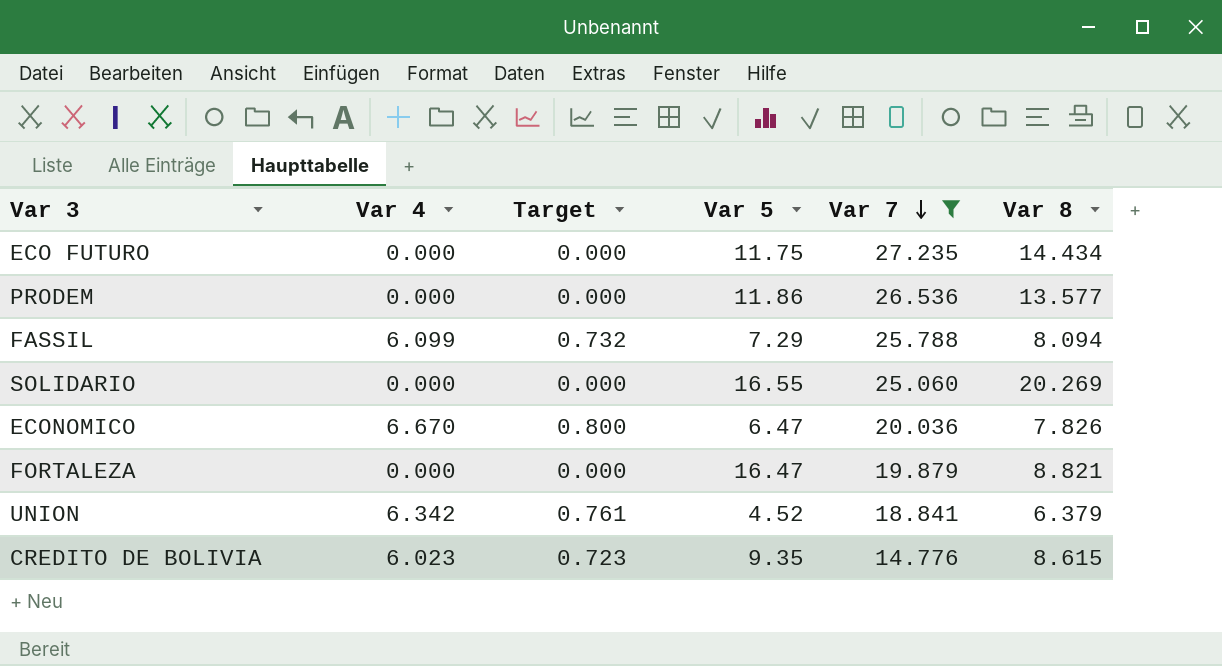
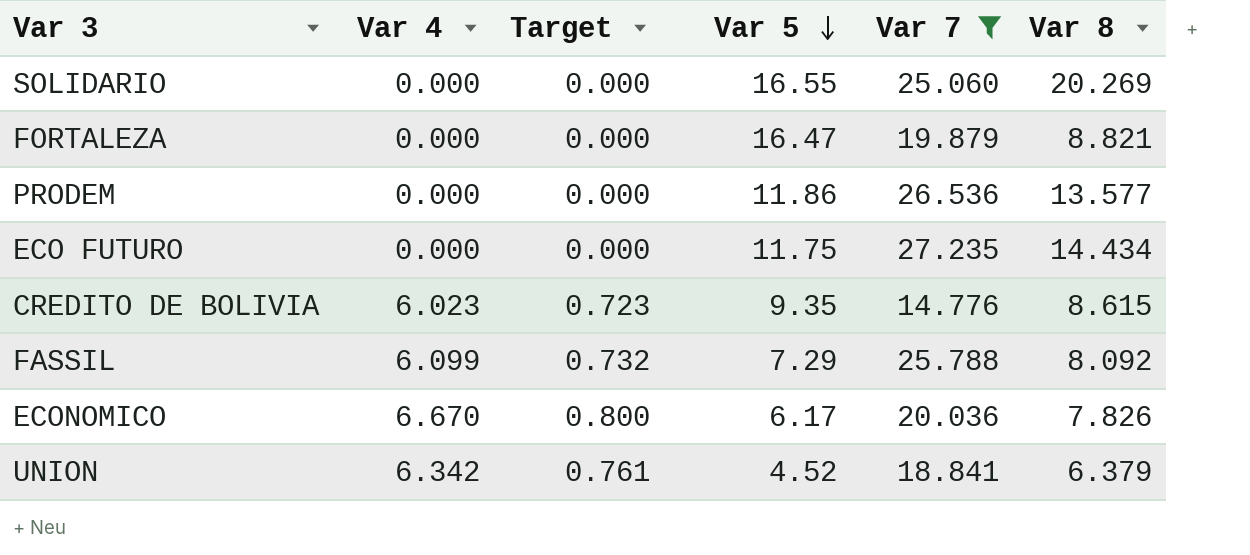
row order: Var 7 descending -> Var 5 descending
FASSIL | Var 8: 8.094 -> 8.092
ECONOMICO | Var 5: 6.47 -> 6.17

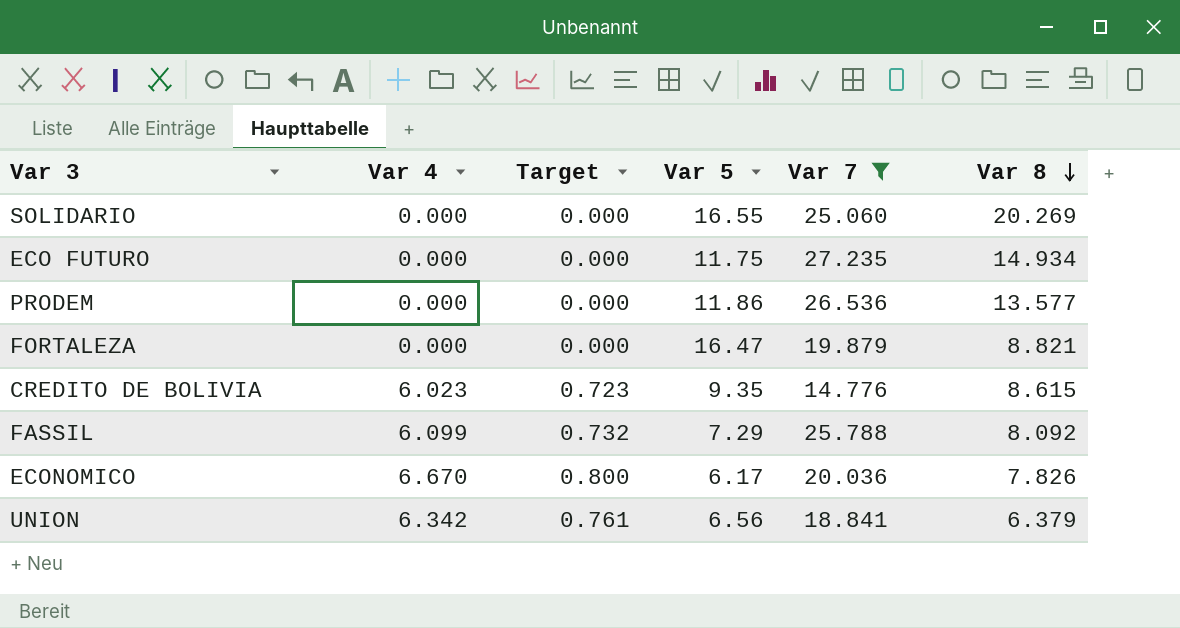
row order: Var 5 descending -> Var 8 descending
ECO FUTURO | Var 8: 14.434 -> 14.934
UNION | Var 5: 4.52 -> 6.56

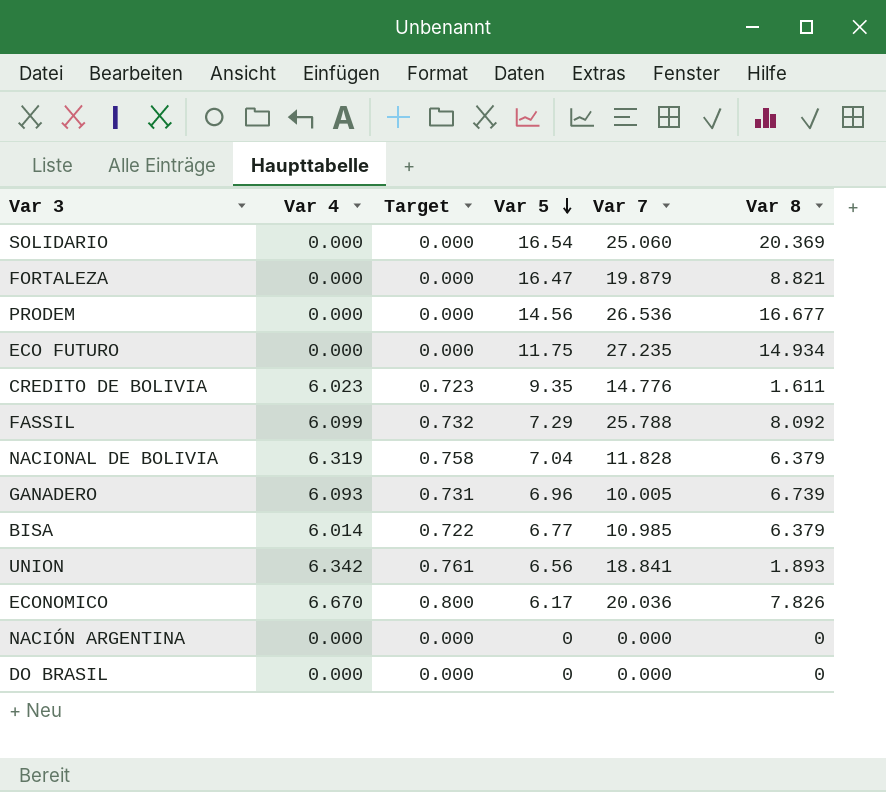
filter: Var 7 >= 14.776 -> none
row order: Var 8 descending -> Var 5 descending
SOLIDARIO | Var 5: 16.55 -> 16.54
SOLIDARIO | Var 8: 20.269 -> 20.369
PRODEM | Var 5: 11.86 -> 14.56
PRODEM | Var 8: 13.577 -> 16.677
CREDITO DE BOLIVIA | Var 8: 8.615 -> 1.611
UNION | Var 8: 6.379 -> 1.893

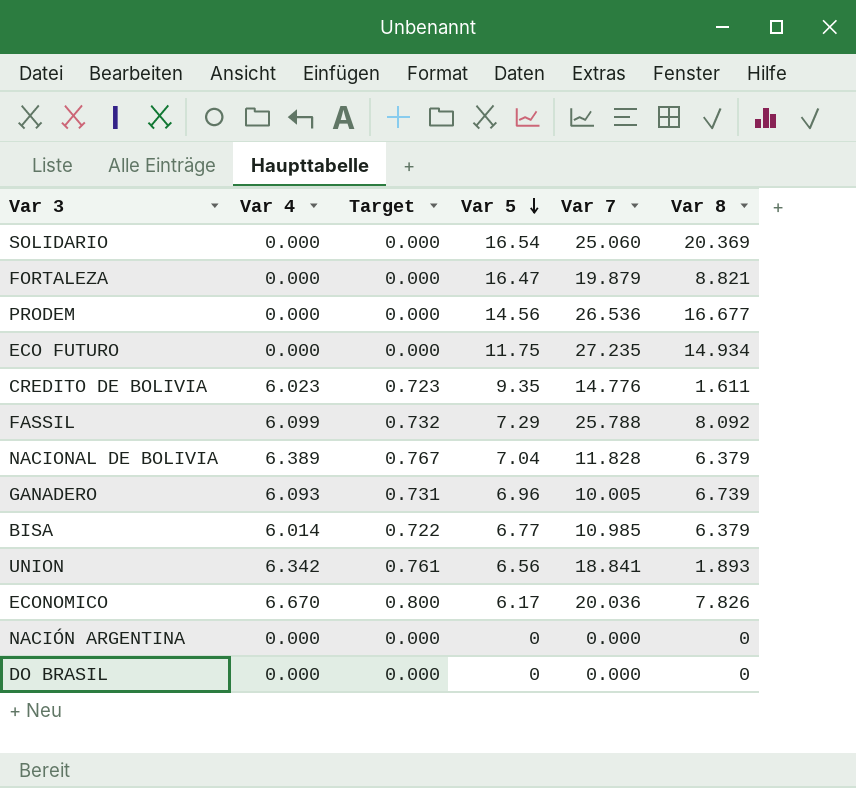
NACIONAL DE BOLIVIA | Var 4: 6.319 -> 6.389
NACIONAL DE BOLIVIA | Target: 0.758 -> 0.767

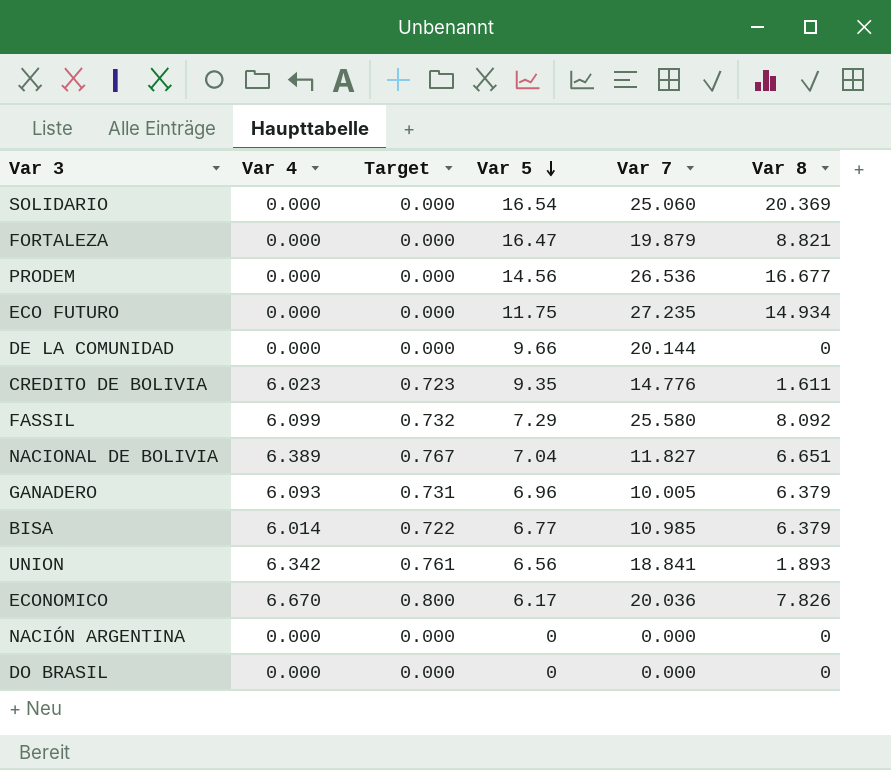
row DE LA COMUNIDAD: none -> 0.000 | 0.000 | 9.66 | 20.144 | 0
FASSIL | Var 7: 25.788 -> 25.580
NACIONAL DE BOLIVIA | Var 7: 11.828 -> 11.827
NACIONAL DE BOLIVIA | Var 8: 6.379 -> 6.651
GANADERO | Var 8: 6.739 -> 6.379

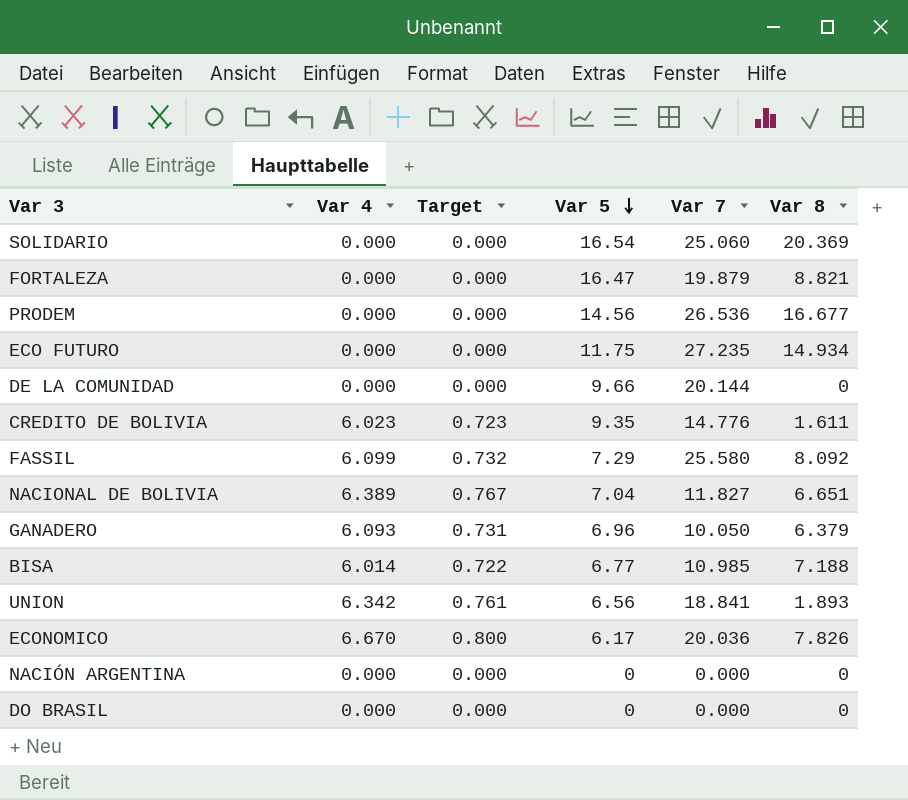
GANADERO | Var 7: 10.005 -> 10.050
BISA | Var 8: 6.379 -> 7.188

